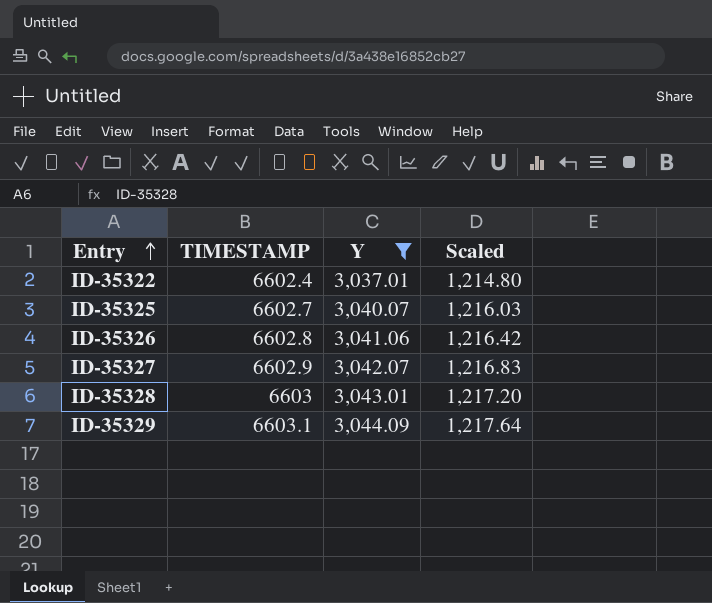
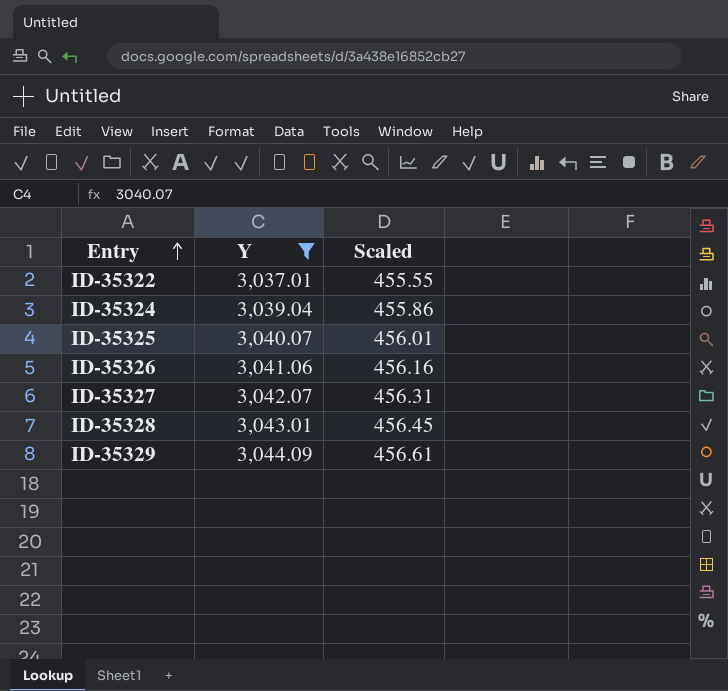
column TIMESTAMP | position: 2 -> none
column Scaled | formula: [Y] * 0.4 -> [Y] * 0.15
row ID-35324: none -> 3,039.04 | 455.86

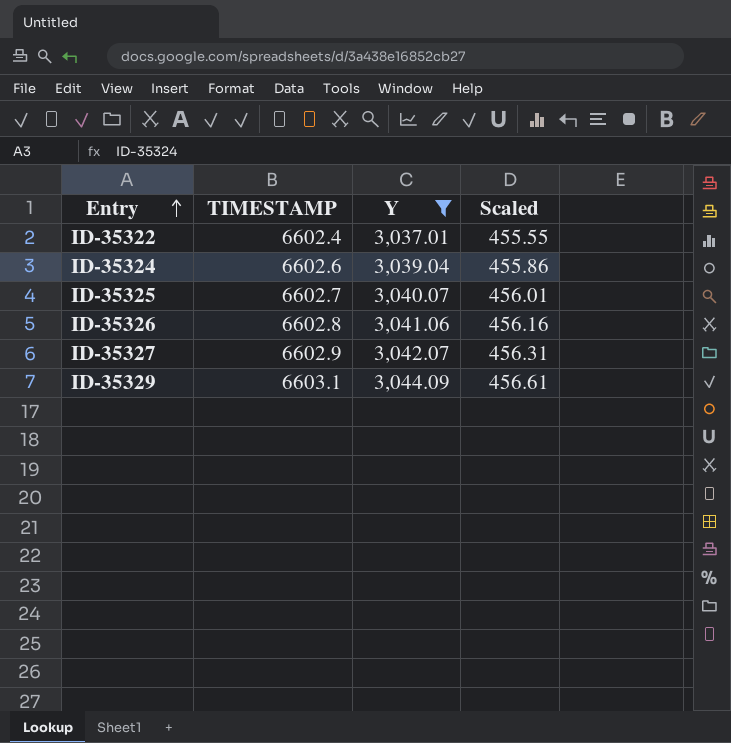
column TIMESTAMP | position: none -> 2
row ID-35328: 3,043.01 | 456.45 -> none

